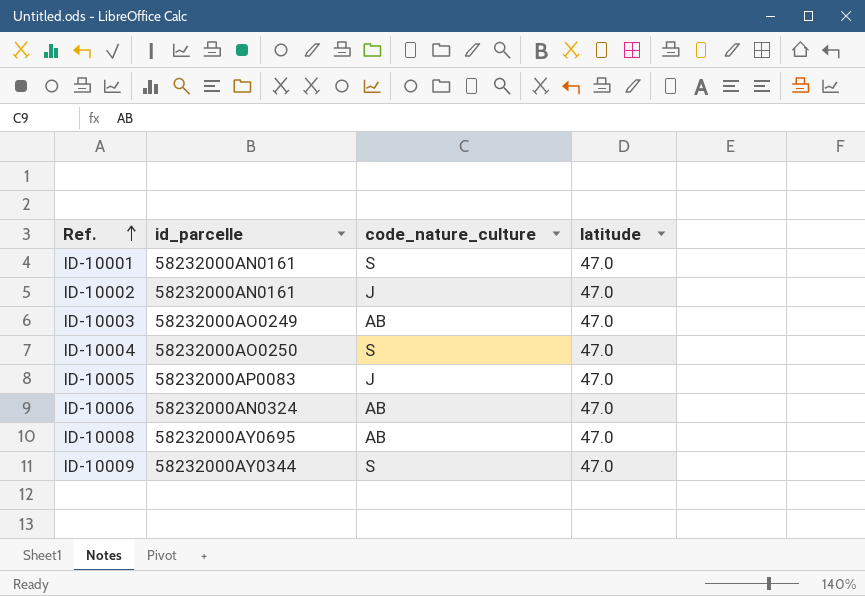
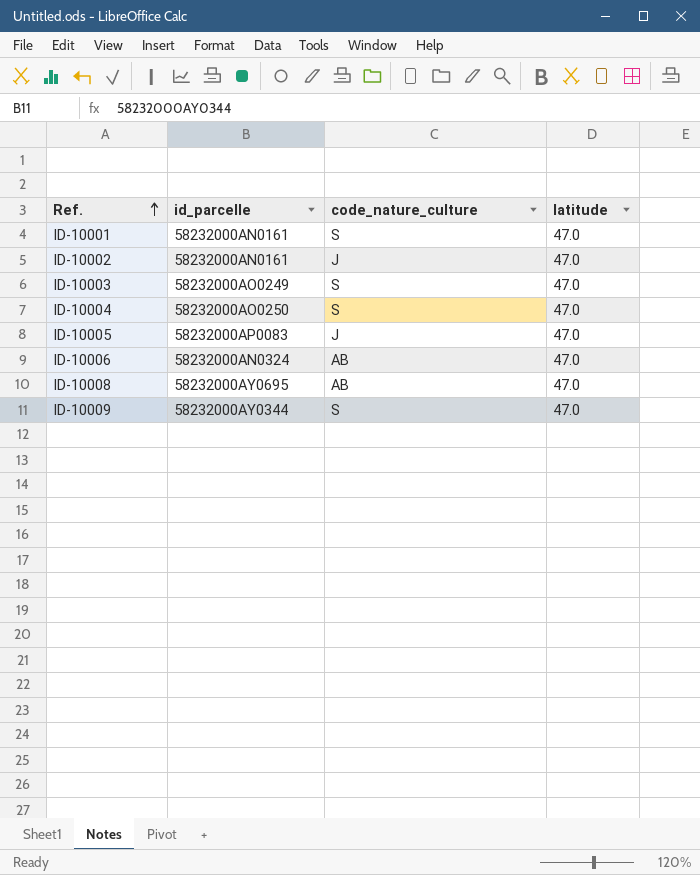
ID-10003 | code_nature_culture: AB -> S

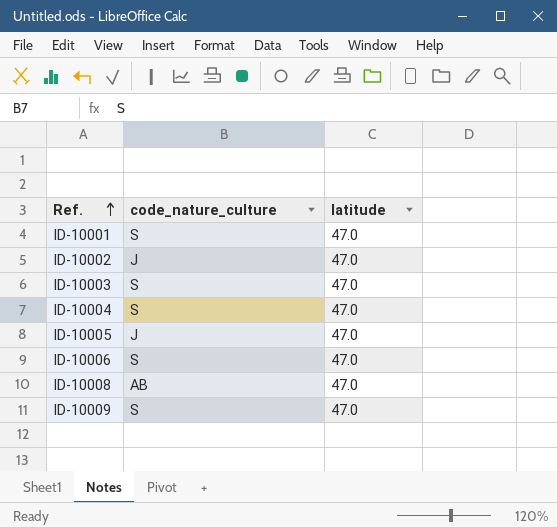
column id_parcelle | position: 2 -> none
ID-10006 | code_nature_culture: AB -> S

